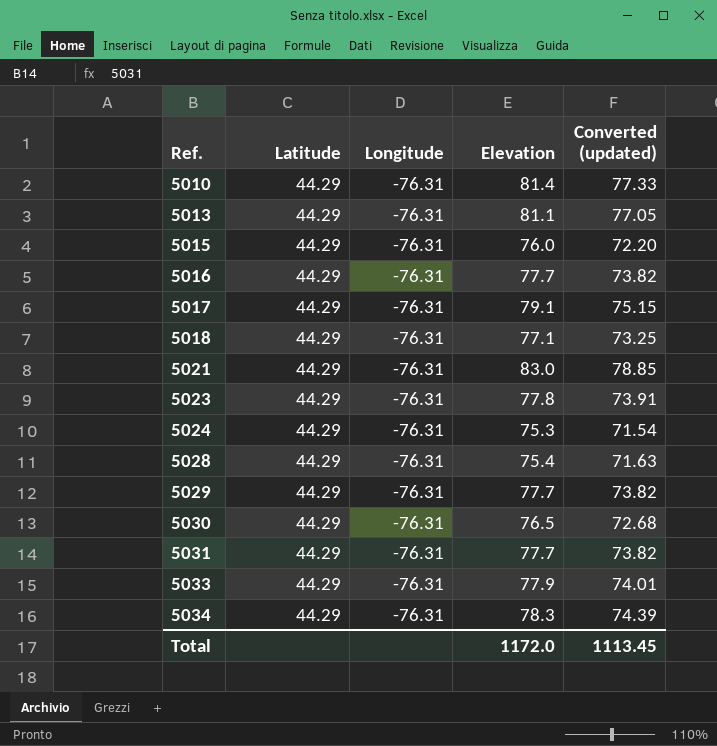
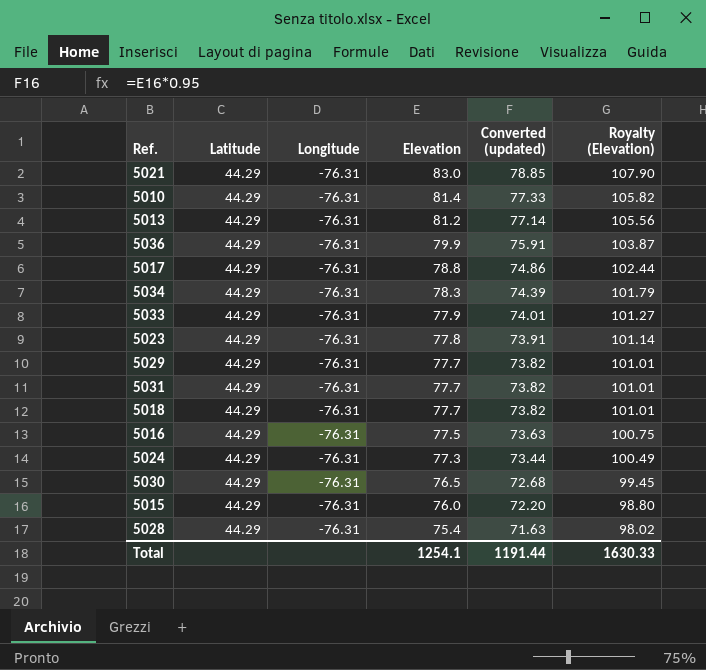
row order: Ref. ascending -> Elevation descending
column Royalty (Elevation) | formula: none -> [Elevation] * 1.3
5013 | Elevation: 81.1 -> 81.2
5013 | Converted (updated): 77.05 -> 77.14
row 5036: none -> 44.29 | -76.31 | 79.9 | 75.91 | 103.87
5017 | Elevation: 79.1 -> 78.8
5017 | Converted (updated): 75.15 -> 74.86
5018 | Elevation: 77.1 -> 77.7
5018 | Converted (updated): 73.25 -> 73.82
5016 | Elevation: 77.7 -> 77.5
5016 | Converted (updated): 73.82 -> 73.63
5024 | Elevation: 75.3 -> 77.3
5024 | Converted (updated): 71.54 -> 73.44
Total | Elevation: 1172.0 -> 1254.1
Total | Converted (updated): 1113.45 -> 1191.44

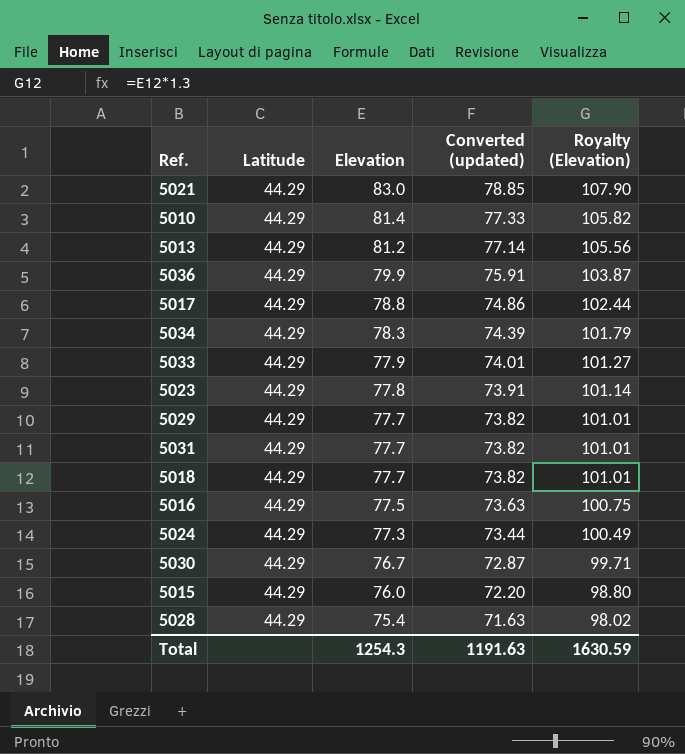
column Longitude | position: 3 -> none
5030 | Elevation: 76.5 -> 76.7
5030 | Converted (updated): 72.68 -> 72.87
5030 | Royalty (Elevation): 99.45 -> 99.71
Total | Elevation: 1254.1 -> 1254.3
Total | Converted (updated): 1191.44 -> 1191.63
Total | Royalty (Elevation): 1630.33 -> 1630.59

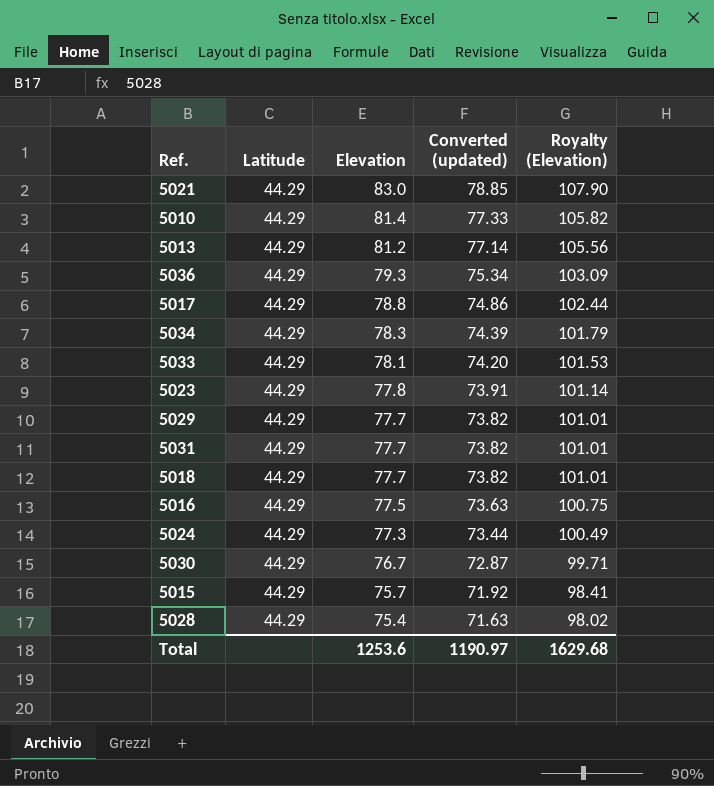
5036 | Elevation: 79.9 -> 79.3
5036 | Converted (updated): 75.91 -> 75.34
5036 | Royalty (Elevation): 103.87 -> 103.09
5033 | Elevation: 77.9 -> 78.1
5033 | Converted (updated): 74.01 -> 74.20
5033 | Royalty (Elevation): 101.27 -> 101.53
5015 | Elevation: 76.0 -> 75.7
5015 | Converted (updated): 72.20 -> 71.92
5015 | Royalty (Elevation): 98.80 -> 98.41
Total | Elevation: 1254.3 -> 1253.6
Total | Converted (updated): 1191.63 -> 1190.97
Total | Royalty (Elevation): 1630.59 -> 1629.68

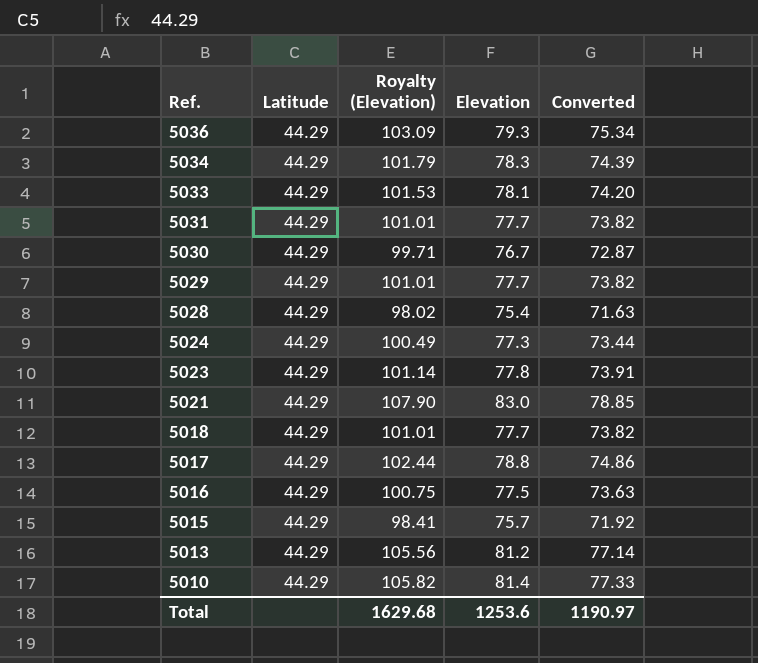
row order: Elevation descending -> Ref. descending
column Royalty (Elevation) | position: 5 -> 3
column name: Converted (updated) -> Converted

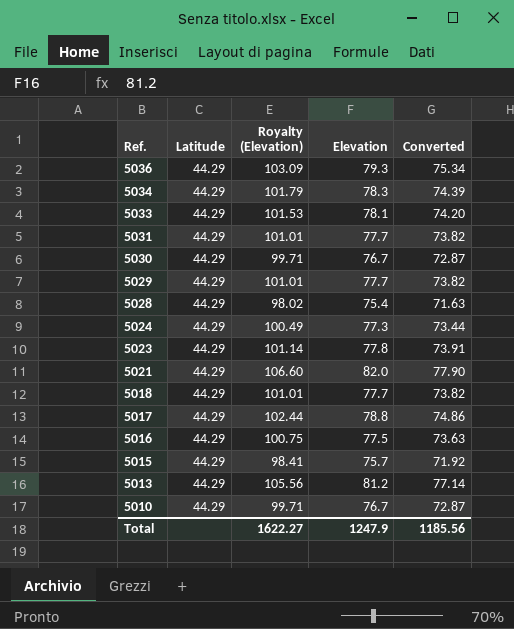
5021 | Royalty (Elevation): 107.90 -> 106.60
5021 | Elevation: 83.0 -> 82.0
5021 | Converted: 78.85 -> 77.90
5010 | Royalty (Elevation): 105.82 -> 99.71
5010 | Elevation: 81.4 -> 76.7
5010 | Converted: 77.33 -> 72.87
Total | Royalty (Elevation): 1629.68 -> 1622.27
Total | Elevation: 1253.6 -> 1247.9
Total | Converted: 1190.97 -> 1185.56

